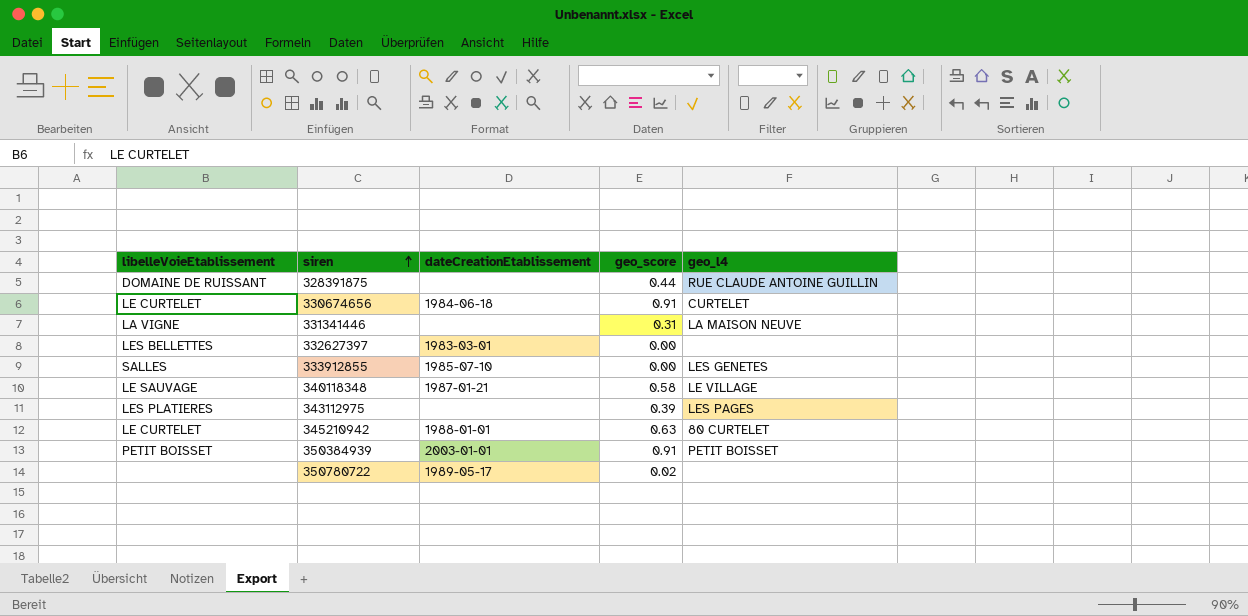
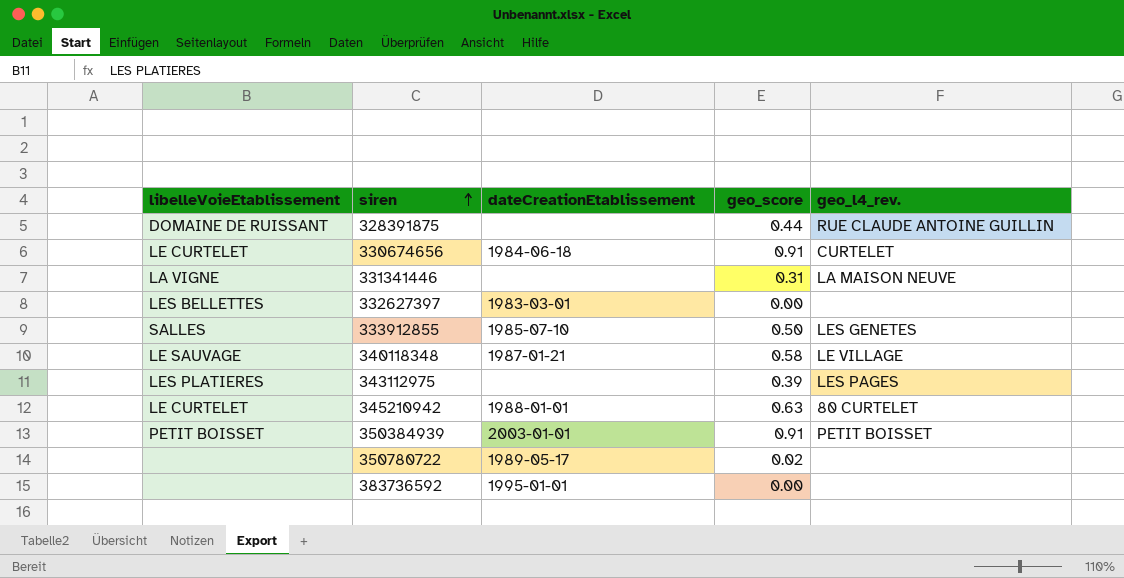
column name: geo_l4 -> geo_l4_rev.
333912855 | geo_score: 0.00 -> 0.50
row 383736592: none -> none | 1995-01-01 | 0.00 | none

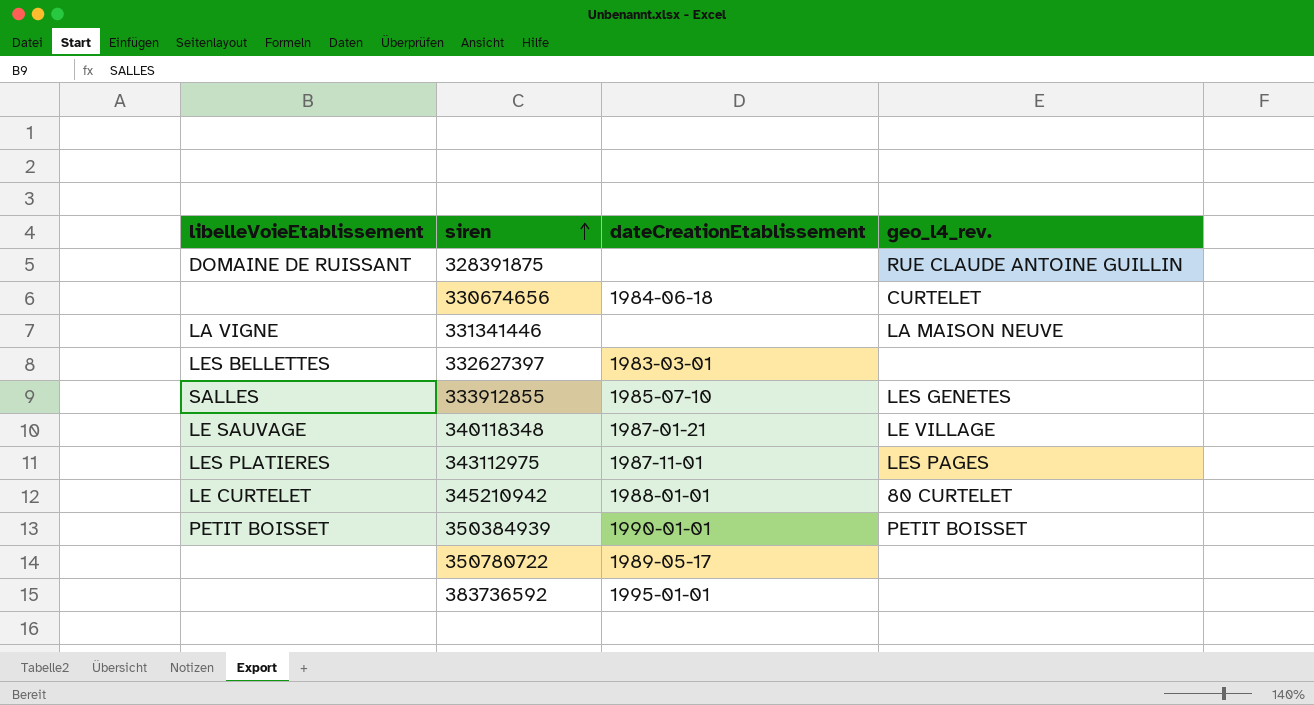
column geo_score | position: 4 -> none
330674656 | libelleVoieEtablissement: LE CURTELET -> none
343112975 | dateCreationEtablissement: none -> 1987-11-01
350384939 | dateCreationEtablissement: 2003-01-01 -> 1990-01-01

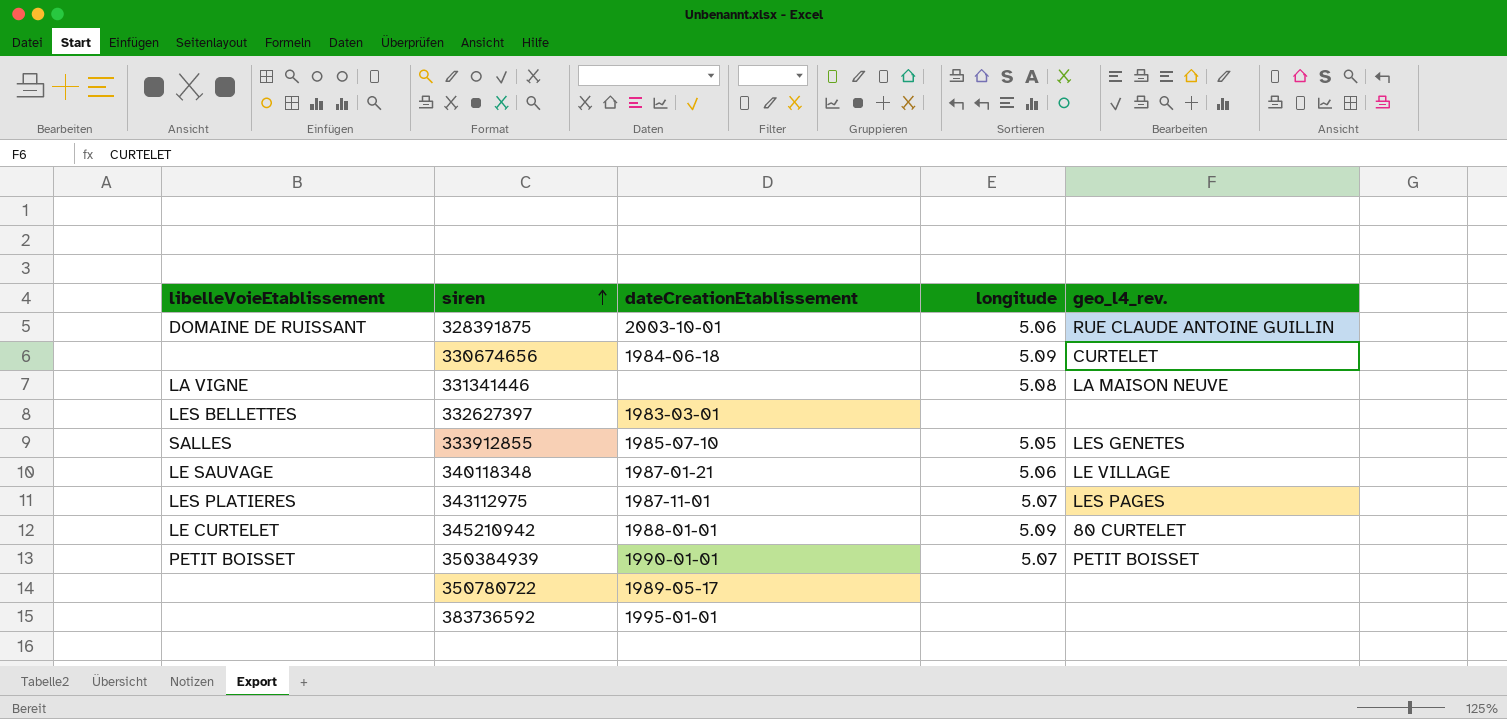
column longitude | position: none -> 4
328391875 | dateCreationEtablissement: none -> 2003-10-01

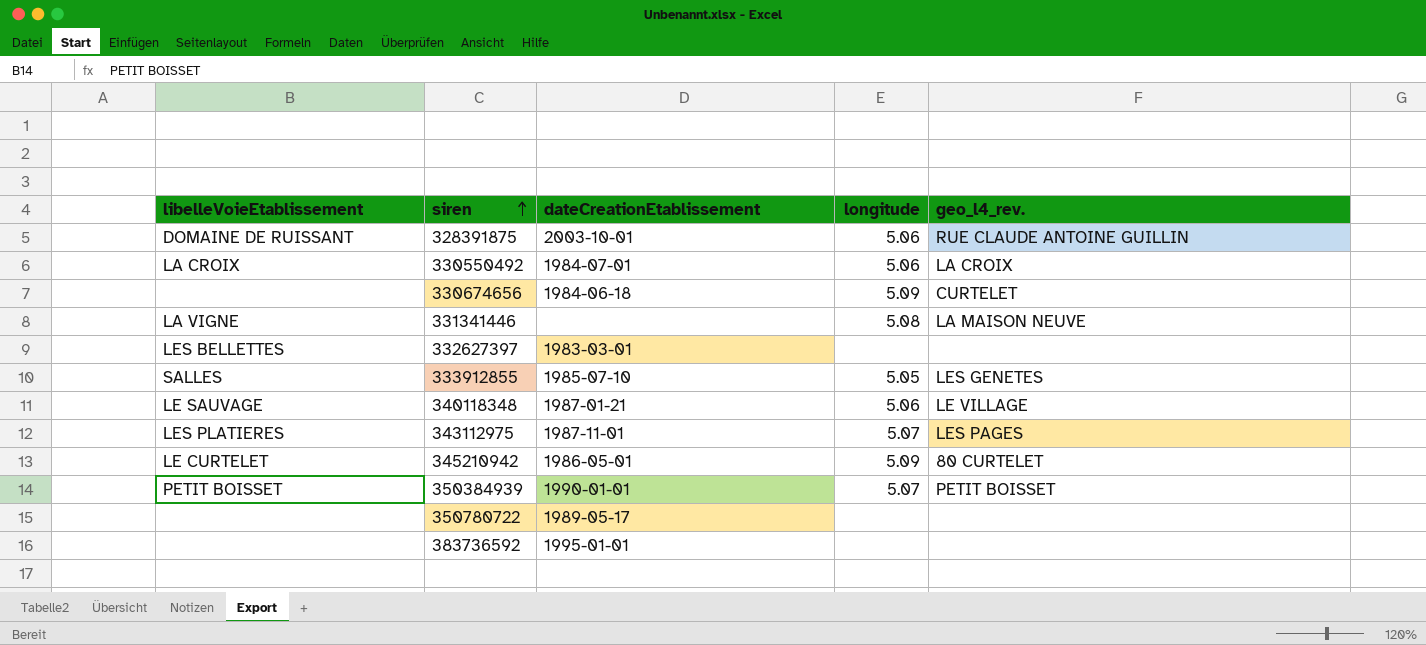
row 330550492: none -> LA CROIX | 1984-07-01 | 5.06 | LA CROIX
345210942 | dateCreationEtablissement: 1988-01-01 -> 1986-05-01

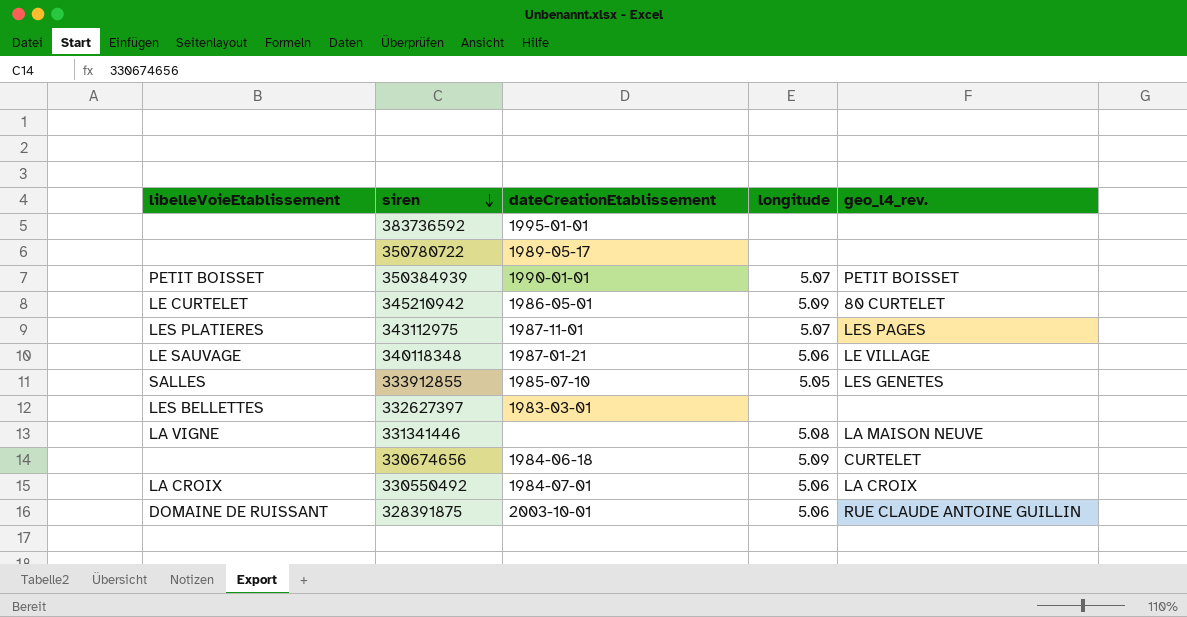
row order: siren ascending -> siren descending

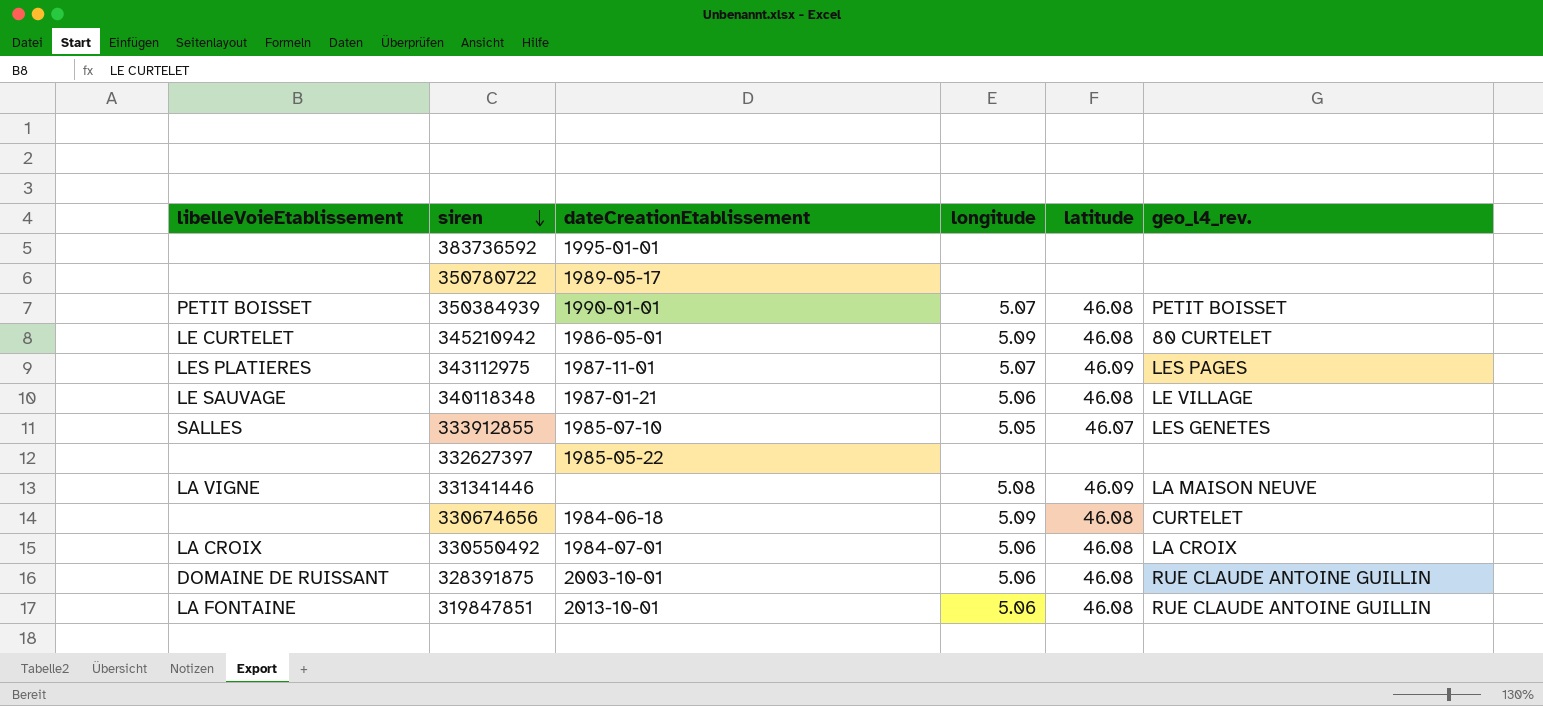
column latitude | position: none -> 5
332627397 | libelleVoieEtablissement: LES BELLETTES -> none
332627397 | dateCreationEtablissement: 1983-03-01 -> 1985-05-22
row 319847851: none -> LA FONTAINE | 2013-10-01 | 5.06 | 46.08 | RUE CLAUDE ANTOINE GUILLIN

